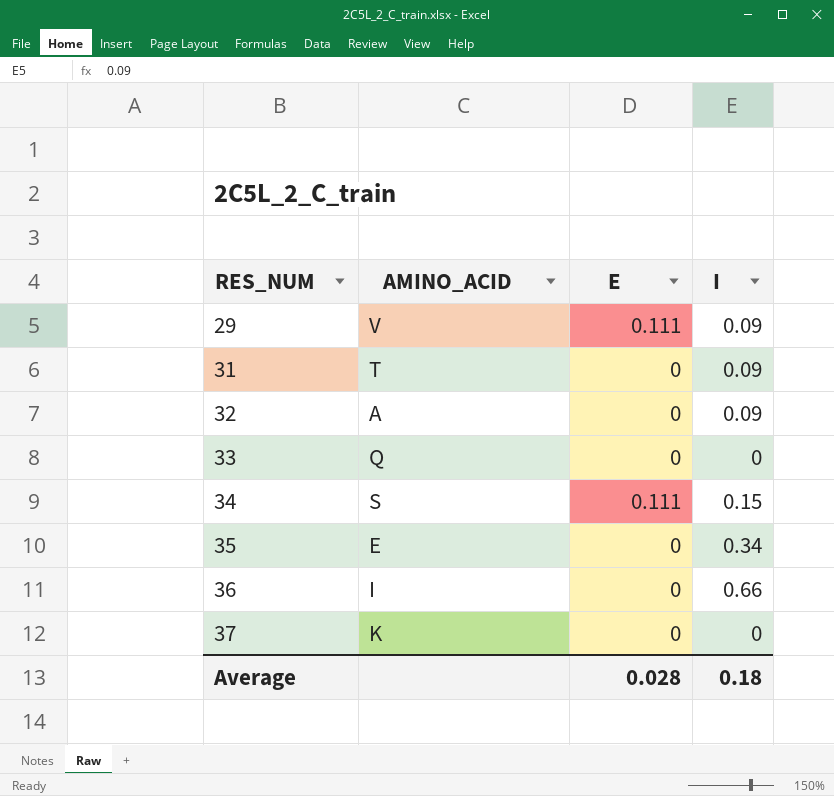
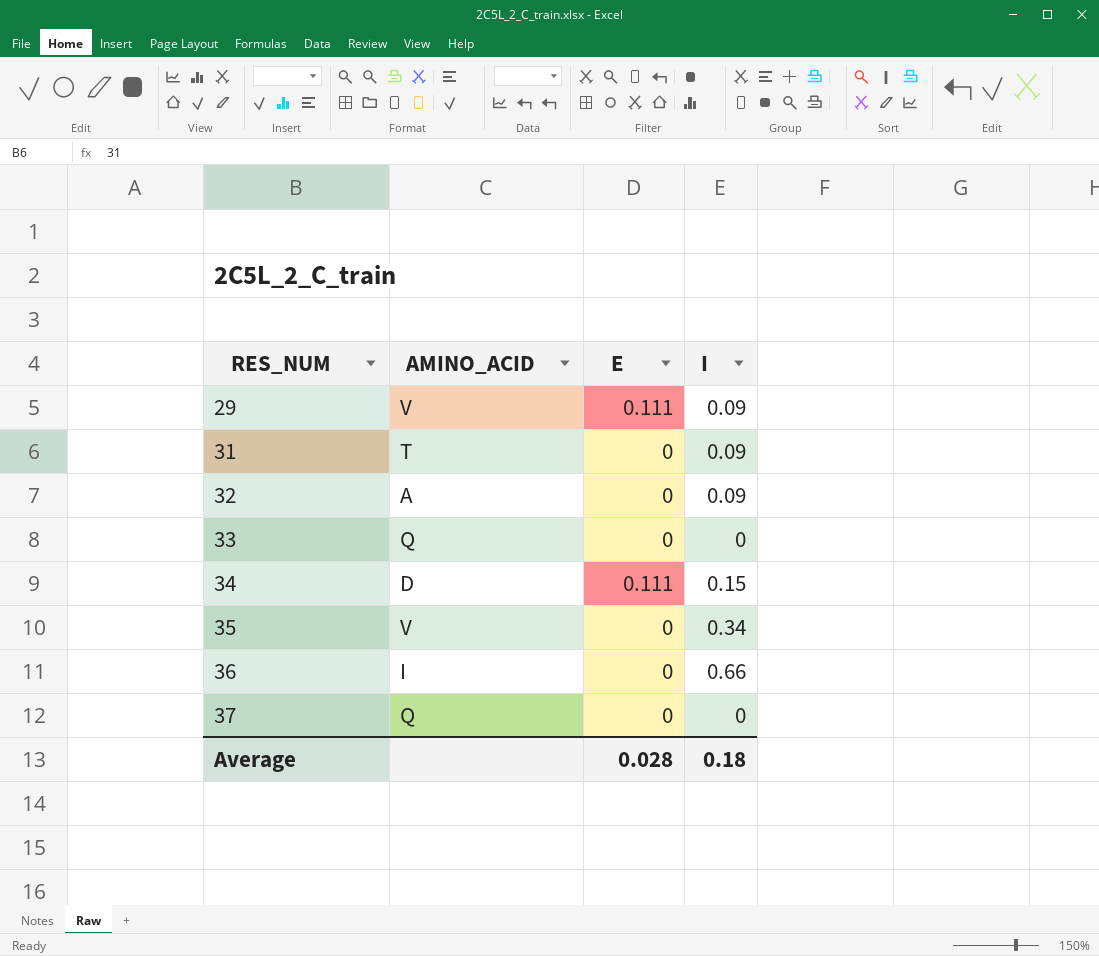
34 | AMINO_ACID: S -> D
35 | AMINO_ACID: E -> V
37 | AMINO_ACID: K -> Q

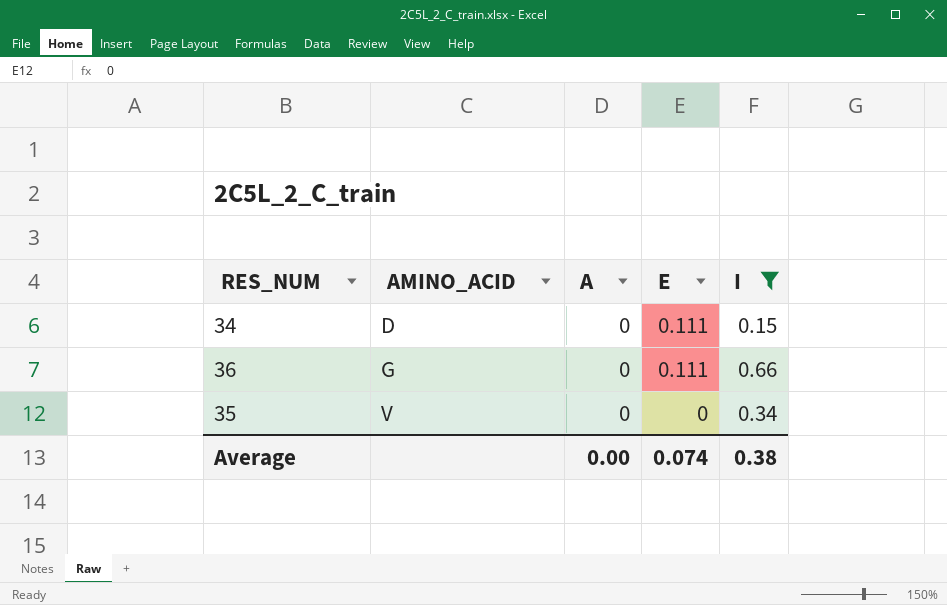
filter: none -> I >= 0.15
row order: RES_NUM ascending -> AMINO_ACID ascending
column A | position: none -> 3
36 | AMINO_ACID: I -> G
36 | E: 0 -> 0.111
Average | E: 0.028 -> 0.074
Average | I: 0.18 -> 0.38

